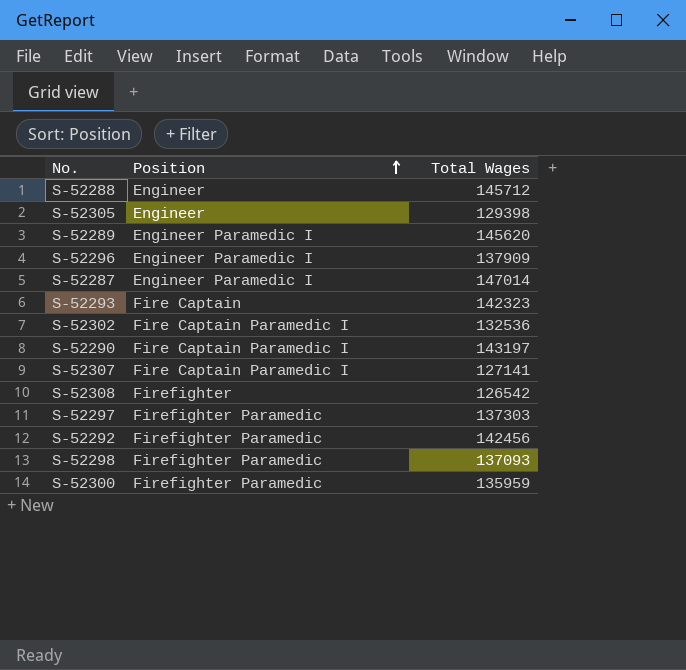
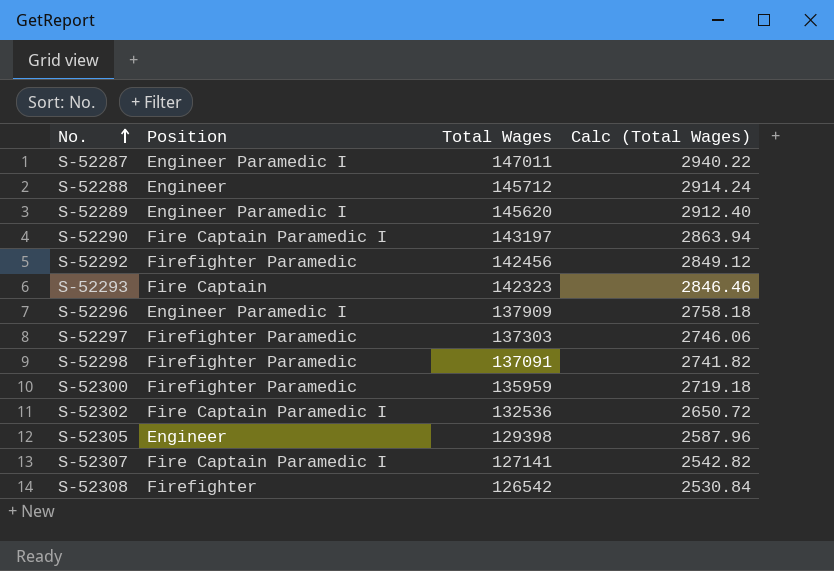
row order: Position ascending -> No. ascending
column Calc (Total Wages) | formula: none -> [Total Wages] * 0.02
S-52287 | Total Wages: 147014 -> 147011
S-52298 | Total Wages: 137093 -> 137091

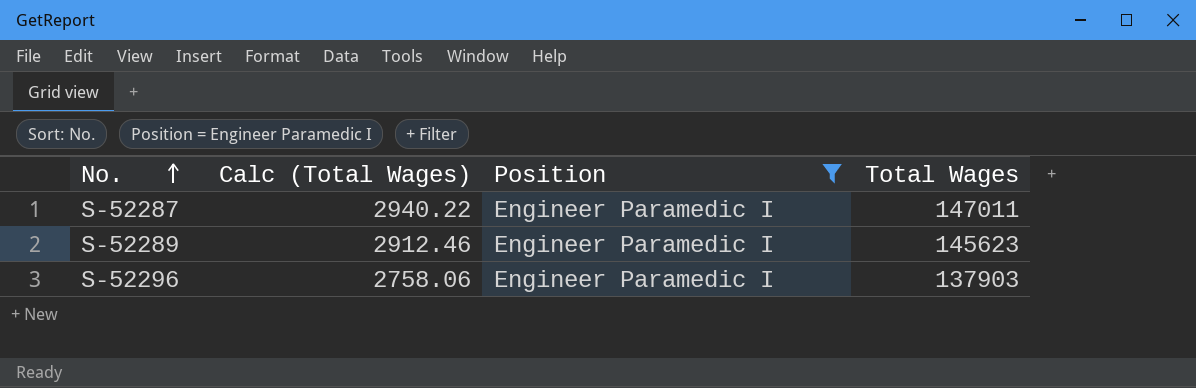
filter: none -> Position = Engineer Paramedic I
column Calc (Total Wages) | position: 4 -> 2
S-52289 | Calc (Total Wages): 2912.40 -> 2912.46
S-52289 | Total Wages: 145620 -> 145623
S-52296 | Calc (Total Wages): 2758.18 -> 2758.06
S-52296 | Total Wages: 137909 -> 137903

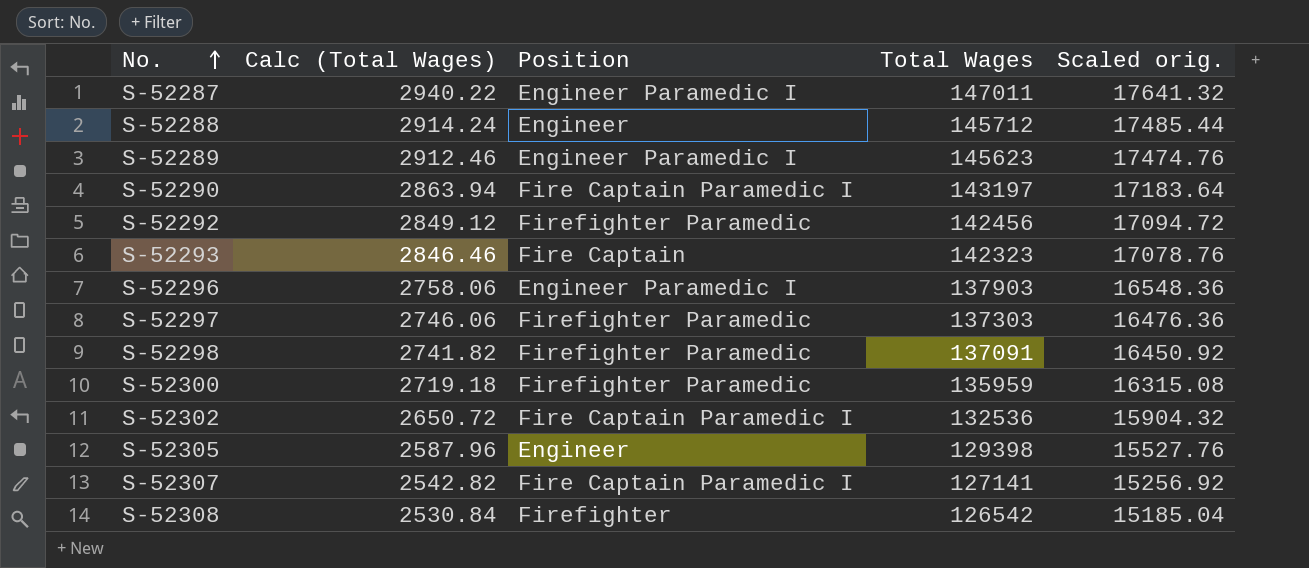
filter: Position = Engineer Paramedic I -> none
column Scaled orig. | formula: none -> [Total Wages] * 0.12

